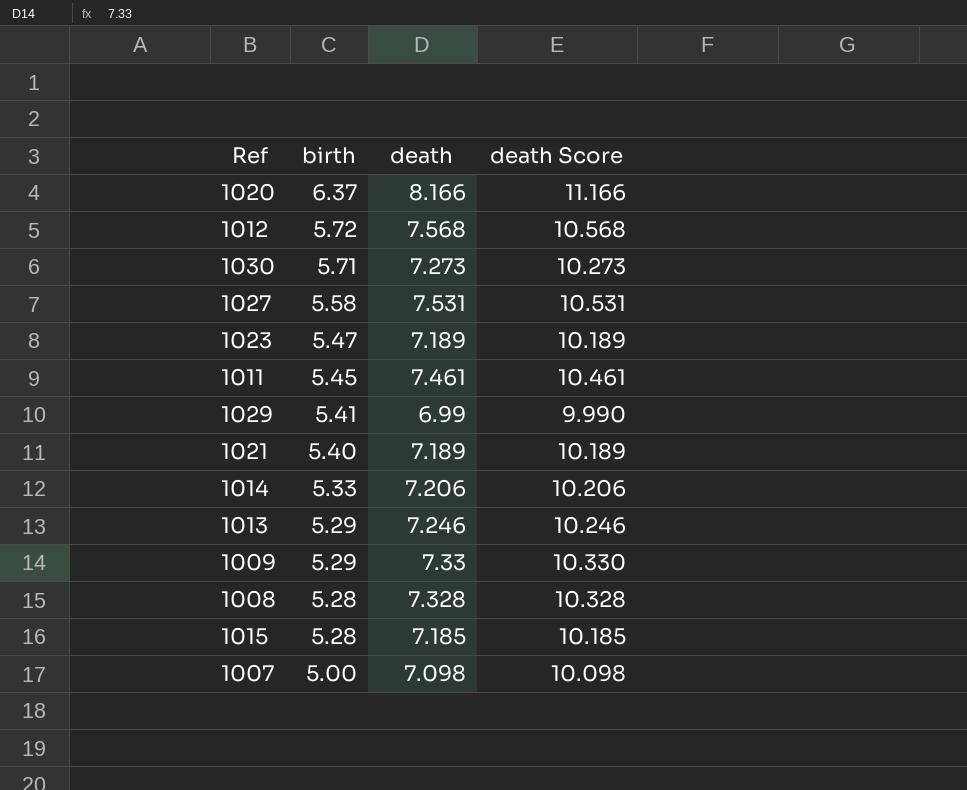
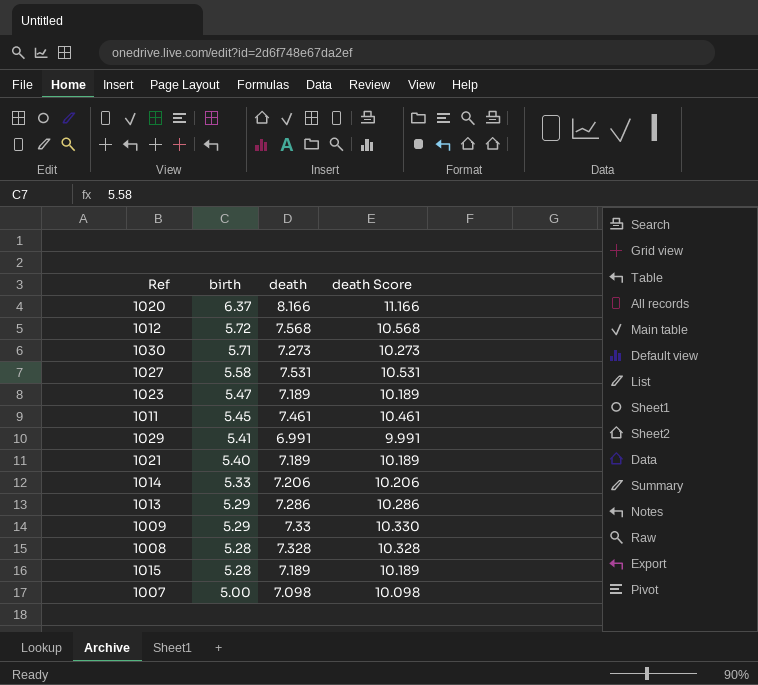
1029 | death: 6.99 -> 6.991
1029 | death Score: 9.990 -> 9.991
1013 | death: 7.246 -> 7.286
1013 | death Score: 10.246 -> 10.286
1015 | death: 7.185 -> 7.189
1015 | death Score: 10.185 -> 10.189

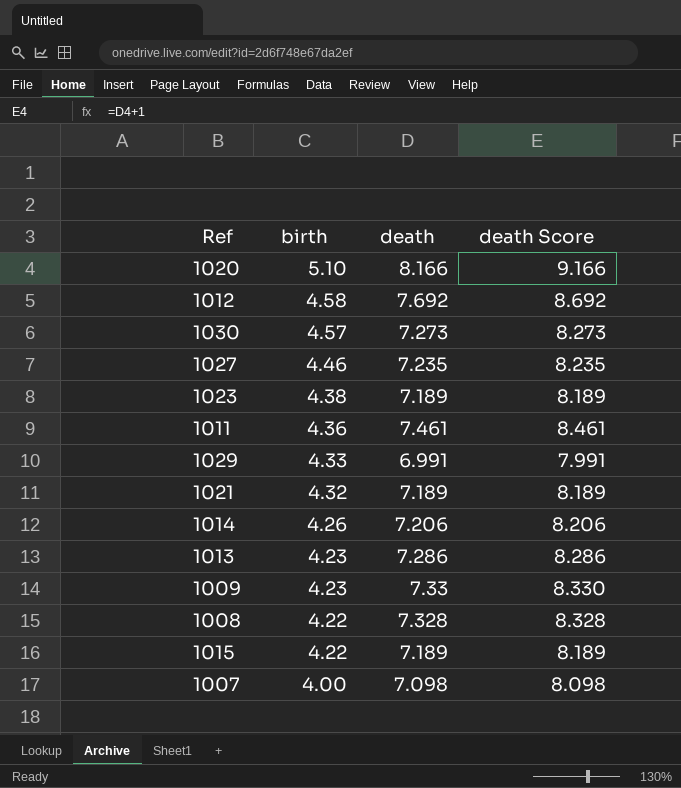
column death Score | formula: [death] + 3 -> [death] + 1
1020 | birth: 6.37 -> 5.10
1012 | birth: 5.72 -> 4.58
1012 | death: 7.568 -> 7.692
1030 | birth: 5.71 -> 4.57
1027 | birth: 5.58 -> 4.46
1027 | death: 7.531 -> 7.235
1023 | birth: 5.47 -> 4.38
1011 | birth: 5.45 -> 4.36
1029 | birth: 5.41 -> 4.33
1021 | birth: 5.40 -> 4.32
1014 | birth: 5.33 -> 4.26
1013 | birth: 5.29 -> 4.23
1009 | birth: 5.29 -> 4.23
1008 | birth: 5.28 -> 4.22
1015 | birth: 5.28 -> 4.22
1007 | birth: 5.00 -> 4.00

